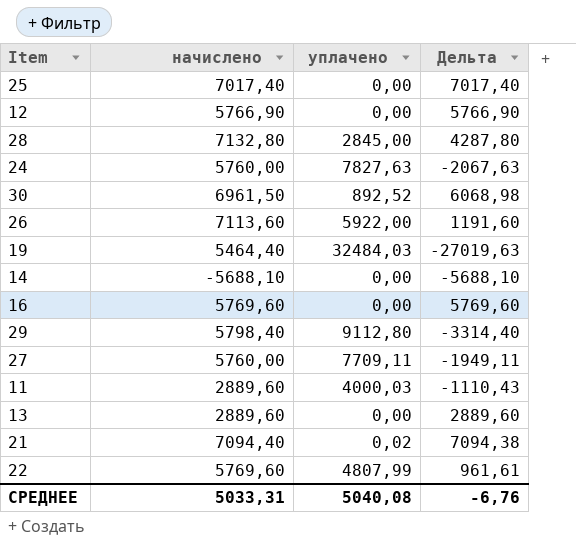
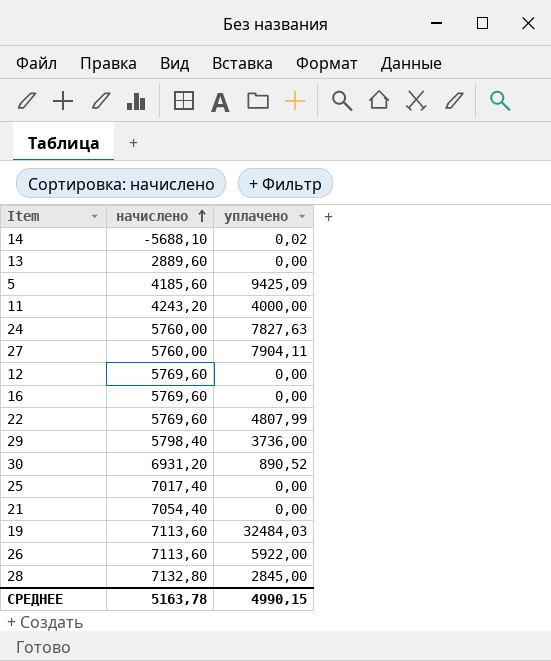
row order: none -> начислено ascending
column Дельта | formula: [начислено] - [уплачено] -> none
14 | уплачено: 0,00 -> 0,02
row 5: none -> 4185,60 | 9425,09
11 | начислено: 2889,60 -> 4243,20
11 | уплачено: 4000,03 -> 4000,00
27 | уплачено: 7709,11 -> 7904,11
12 | начислено: 5766,90 -> 5769,60
29 | уплачено: 9112,80 -> 3736,00
30 | начислено: 6961,50 -> 6931,20
30 | уплачено: 892,52 -> 890,52
21 | начислено: 7094,40 -> 7054,40
21 | уплачено: 0,02 -> 0,00
19 | начислено: 5464,40 -> 7113,60
СРЕДНЕЕ | начислено: 5033,31 -> 5163,78
СРЕДНЕЕ | уплачено: 5040,08 -> 4990,15

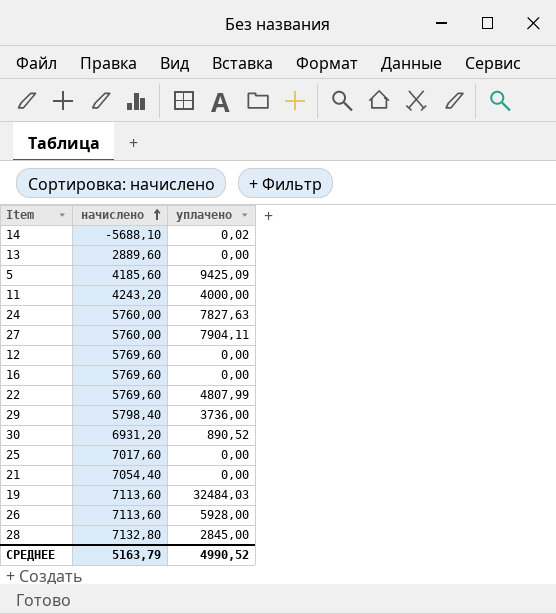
25 | начислено: 7017,40 -> 7017,60
26 | уплачено: 5922,00 -> 5928,00
СРЕДНЕЕ | начислено: 5163,78 -> 5163,79
СРЕДНЕЕ | уплачено: 4990,15 -> 4990,52

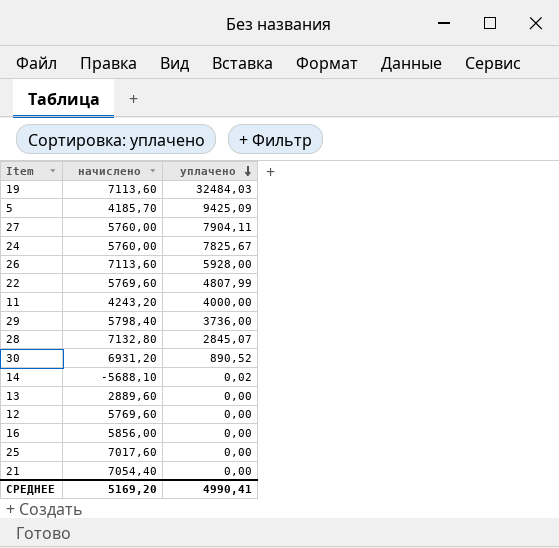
row order: начислено ascending -> уплачено descending
5 | начислено: 4185,60 -> 4185,70
24 | уплачено: 7827,63 -> 7825,67
28 | уплачено: 2845,00 -> 2845,07
16 | начислено: 5769,60 -> 5856,00
СРЕДНЕЕ | начислено: 5163,79 -> 5169,20
СРЕДНЕЕ | уплачено: 4990,52 -> 4990,41

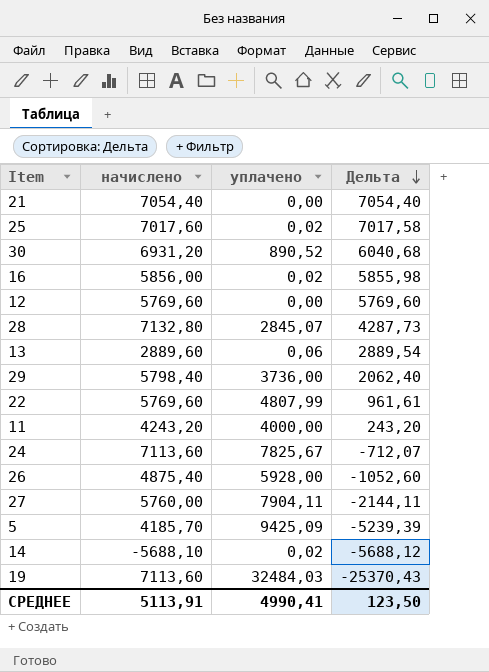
row order: уплачено descending -> Дельта descending
column Дельта | formula: none -> [начислено] - [уплачено]
25 | уплачено: 0,00 -> 0,02
16 | уплачено: 0,00 -> 0,02
13 | уплачено: 0,00 -> 0,06
24 | начислено: 5760,00 -> 7113,60
26 | начислено: 7113,60 -> 4875,40
СРЕДНЕЕ | начислено: 5169,20 -> 5113,91

